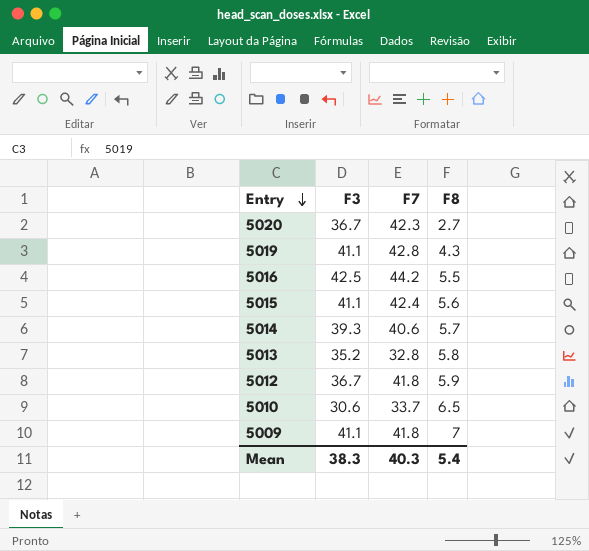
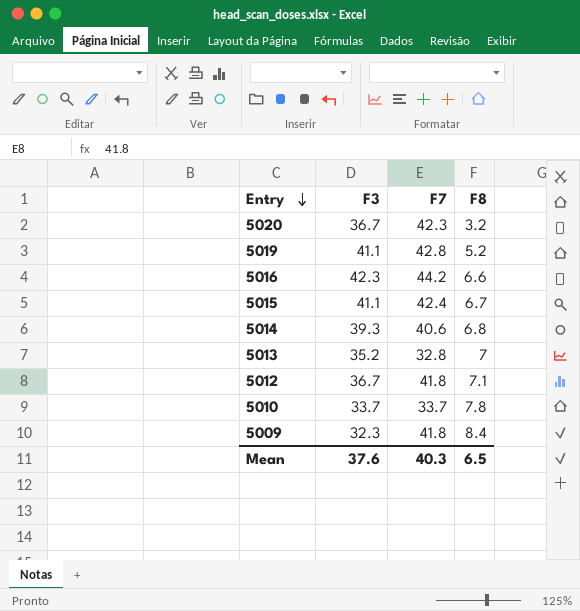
5020 | F8: 2.7 -> 3.2
5019 | F8: 4.3 -> 5.2
5016 | F3: 42.5 -> 42.3
5016 | F8: 5.5 -> 6.6
5015 | F8: 5.6 -> 6.7
5014 | F8: 5.7 -> 6.8
5013 | F8: 5.8 -> 7
5012 | F8: 5.9 -> 7.1
5010 | F3: 30.6 -> 33.7
5010 | F8: 6.5 -> 7.8
5009 | F3: 41.1 -> 32.3
5009 | F8: 7 -> 8.4
Mean | F3: 38.3 -> 37.6
Mean | F8: 5.4 -> 6.5

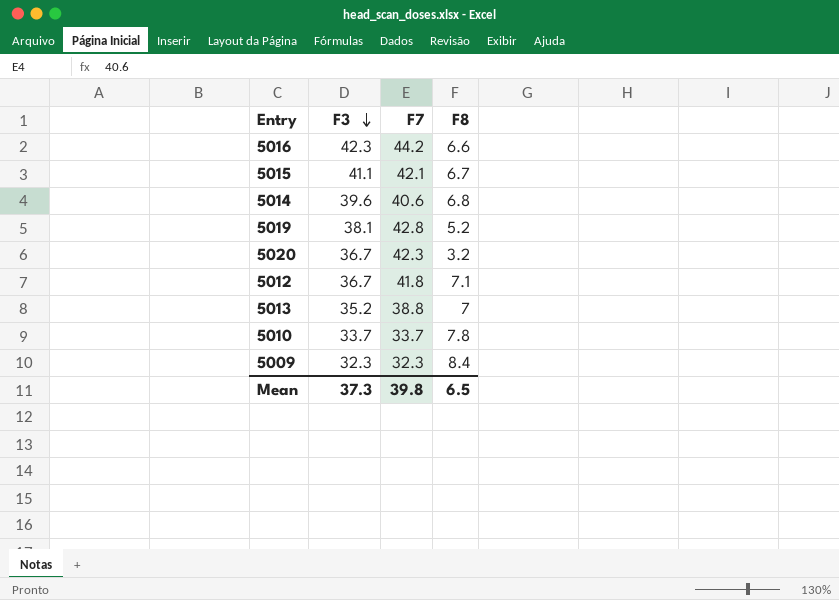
row order: Entry descending -> F3 descending
5015 | F7: 42.4 -> 42.1
5014 | F3: 39.3 -> 39.6
5019 | F3: 41.1 -> 38.1
5013 | F7: 32.8 -> 38.8
5009 | F7: 41.8 -> 32.3
Mean | F3: 37.6 -> 37.3
Mean | F7: 40.3 -> 39.8

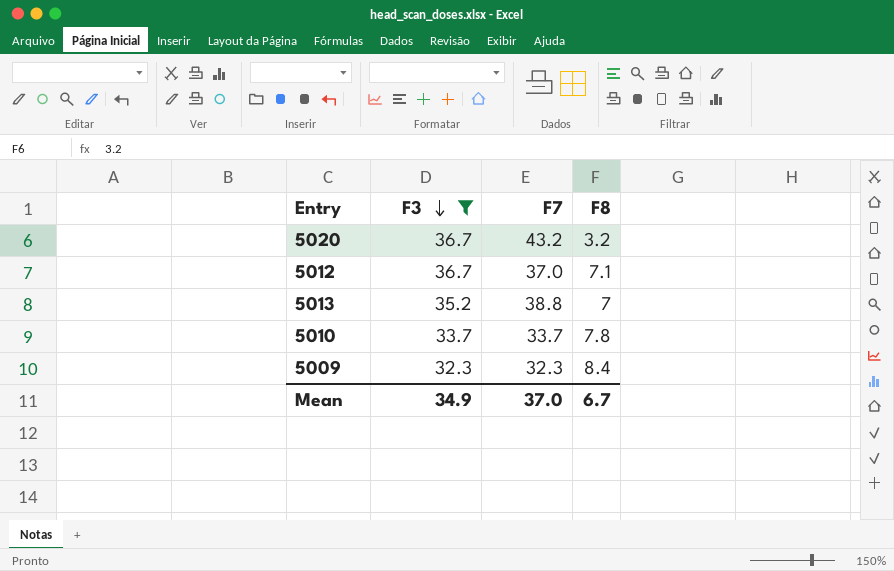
filter: none -> F3 <= 36.7
5020 | F7: 42.3 -> 43.2
5012 | F7: 41.8 -> 37.0
Mean | F3: 37.3 -> 34.9
Mean | F7: 39.8 -> 37.0
Mean | F8: 6.5 -> 6.7

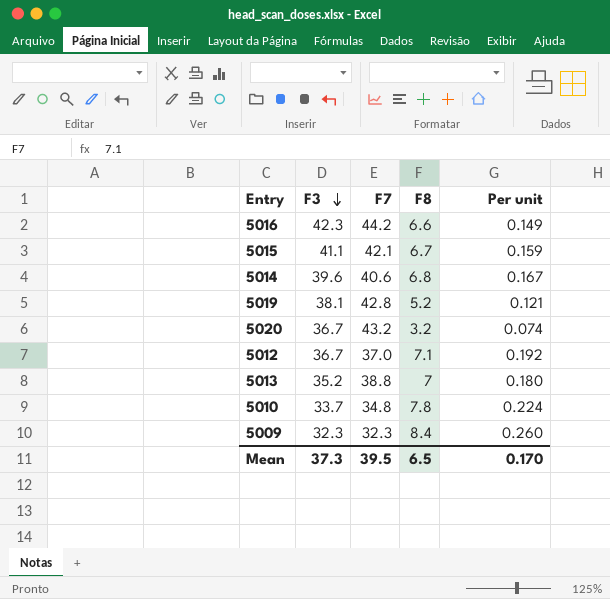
filter: F3 <= 36.7 -> none
column Per unit | formula: none -> [F8] / [F7]
5010 | F7: 33.7 -> 34.8
Mean | F3: 34.9 -> 37.3
Mean | F7: 37.0 -> 39.5
Mean | F8: 6.7 -> 6.5

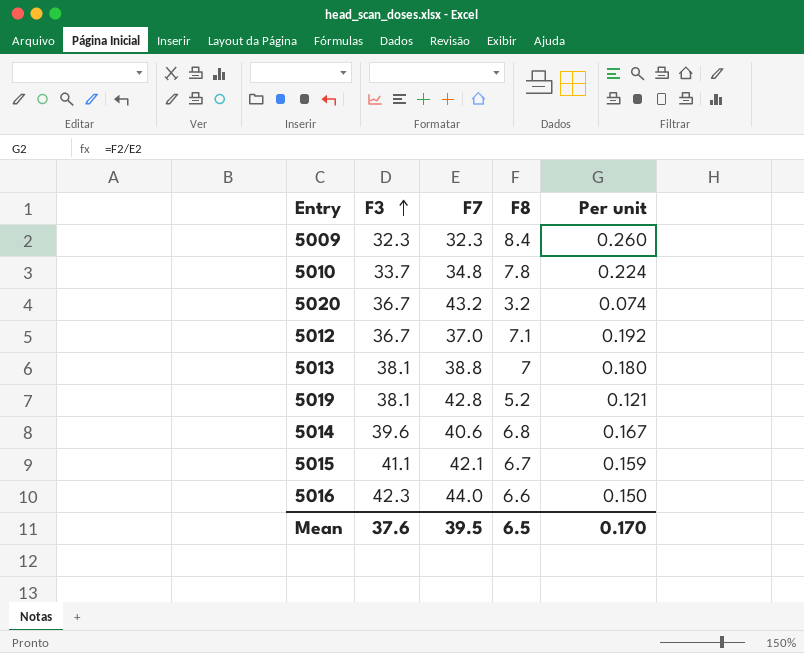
row order: F3 descending -> F3 ascending
5013 | F3: 35.2 -> 38.1
5016 | F7: 44.2 -> 44.0
5016 | Per unit: 0.149 -> 0.150
Mean | F3: 37.3 -> 37.6

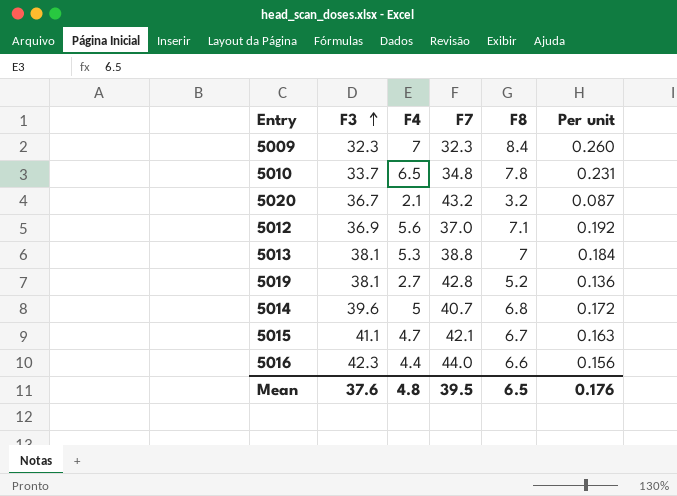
column F4 | position: none -> 3
column Per unit | formula: [F8] / [F7] -> [F8] / [F3]
5012 | F3: 36.7 -> 36.9
5014 | F7: 40.6 -> 40.7
Mean | Per unit: 0.170 -> 0.176

